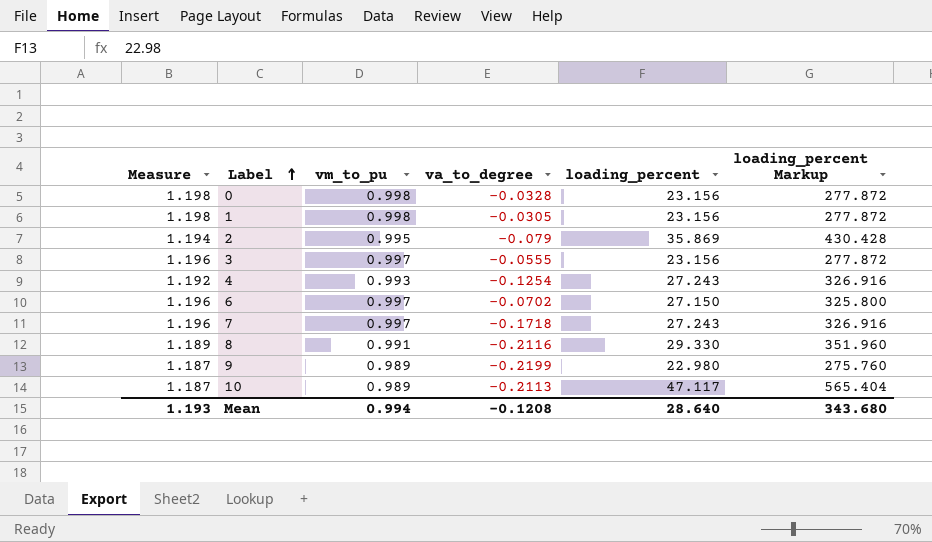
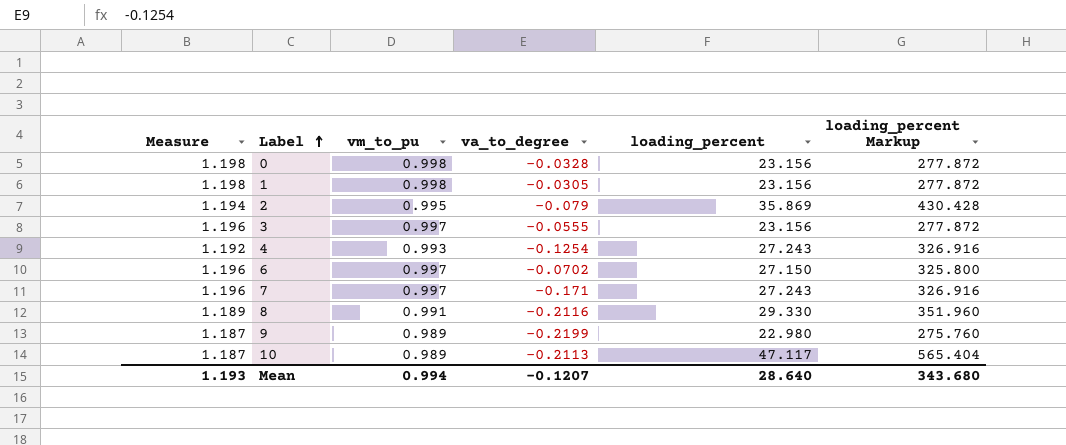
7 | va_to_degree: -0.1718 -> -0.171
Mean | va_to_degree: -0.1208 -> -0.1207

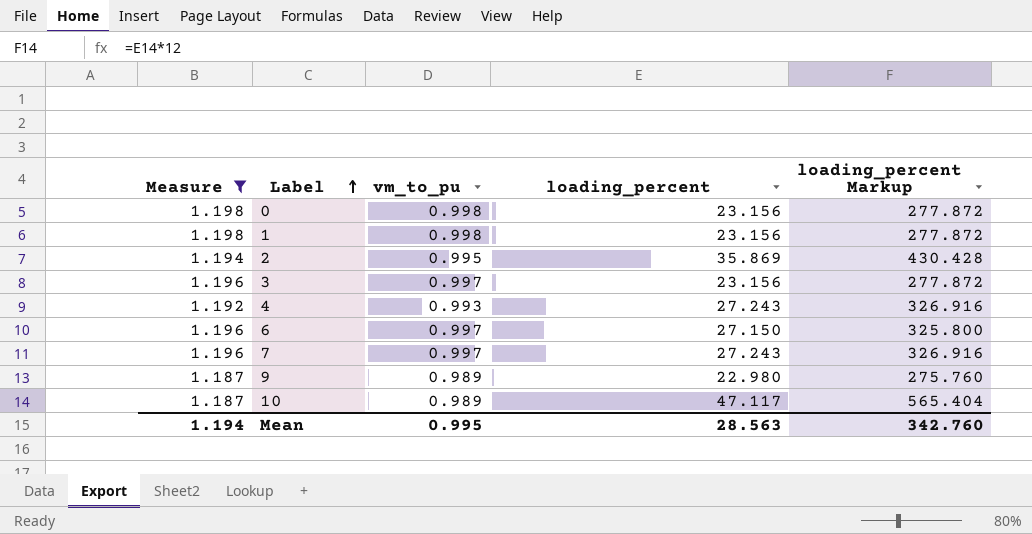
filter: none -> Measure != 1.189
column va_to_degree | position: 4 -> none
Mean | Measure: 1.193 -> 1.194
Mean | vm_to_pu: 0.994 -> 0.995
Mean | loading_percent: 28.640 -> 28.563
Mean | loading_percent Markup: 343.680 -> 342.760

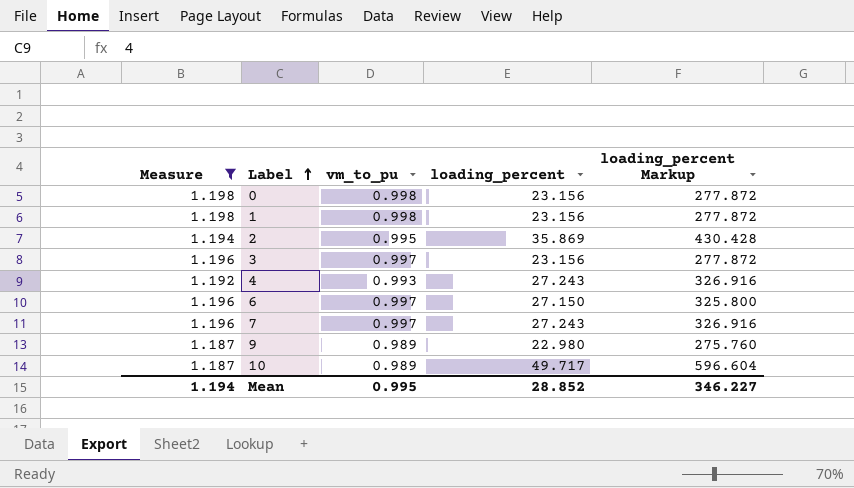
10 | loading_percent: 47.117 -> 49.717
10 | loading_percent Markup: 565.404 -> 596.604
Mean | loading_percent: 28.563 -> 28.852
Mean | loading_percent Markup: 342.760 -> 346.227

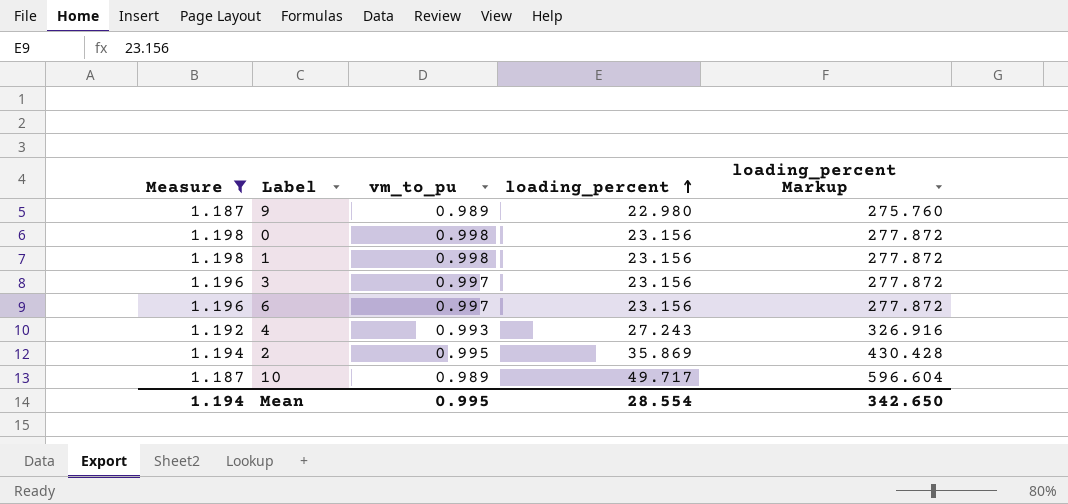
row order: Label ascending -> loading_percent ascending
row 7: 1.196 | 0.997 | 27.243 | 326.916 -> none
6 | loading_percent: 27.150 -> 23.156
6 | loading_percent Markup: 325.800 -> 277.872
Mean | loading_percent: 28.852 -> 28.554
Mean | loading_percent Markup: 346.227 -> 342.650

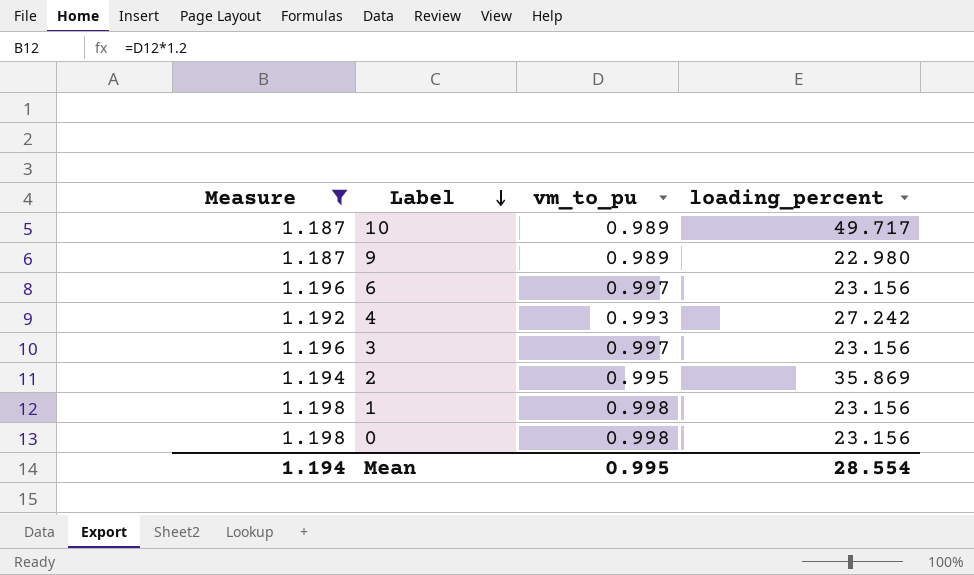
row order: loading_percent ascending -> Label descending
column loading_percent Markup | formula: [loading_percent] * 12 -> none
4 | loading_percent: 27.243 -> 27.242

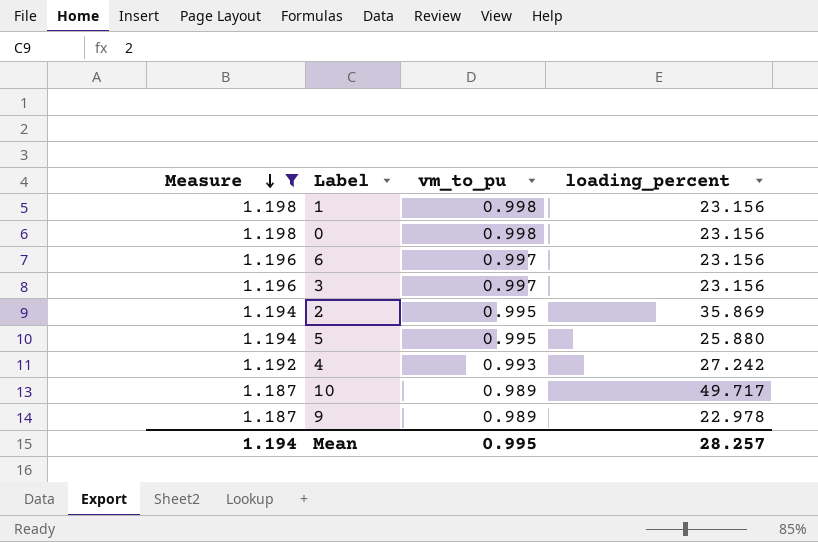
row order: Label descending -> Measure descending
row 5: none -> 1.194 | 0.995 | 25.880
9 | loading_percent: 22.980 -> 22.978
Mean | loading_percent: 28.554 -> 28.257

